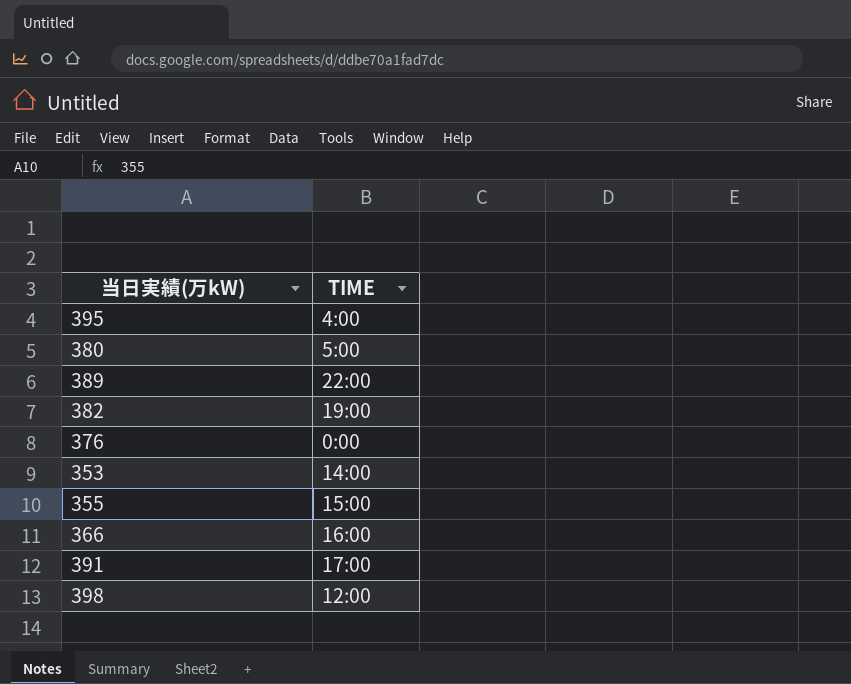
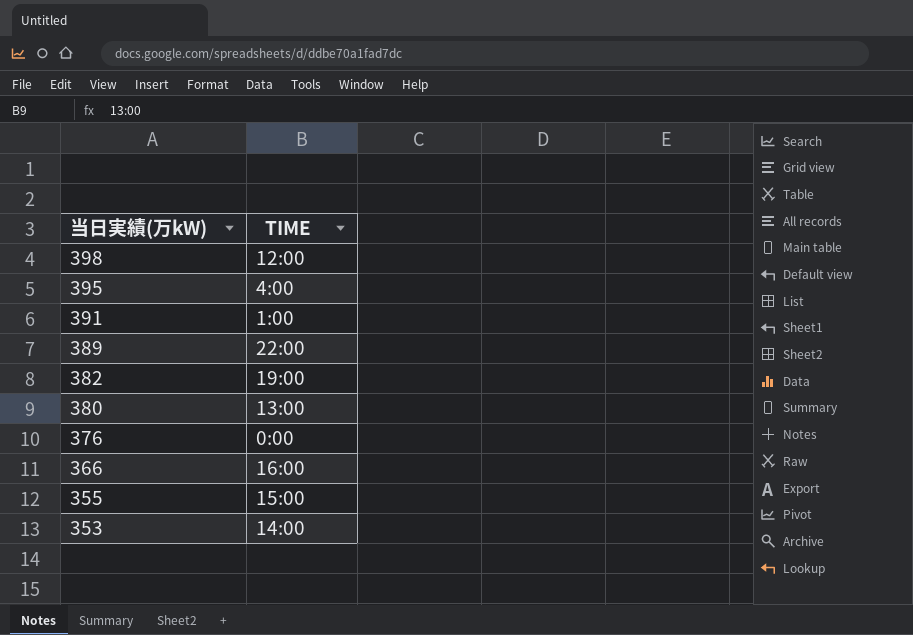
row order: none -> 当日実績(万kW) descending
391 | TIME: 17:00 -> 1:00
380 | TIME: 5:00 -> 13:00

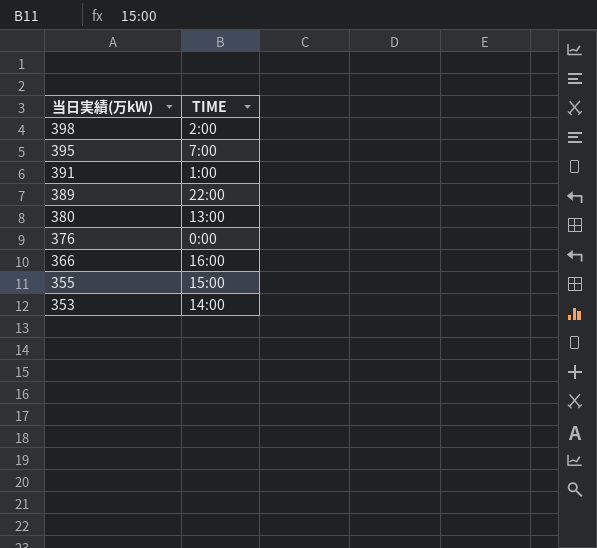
row 382: 19:00 -> none
398 | TIME: 12:00 -> 2:00
395 | TIME: 4:00 -> 7:00

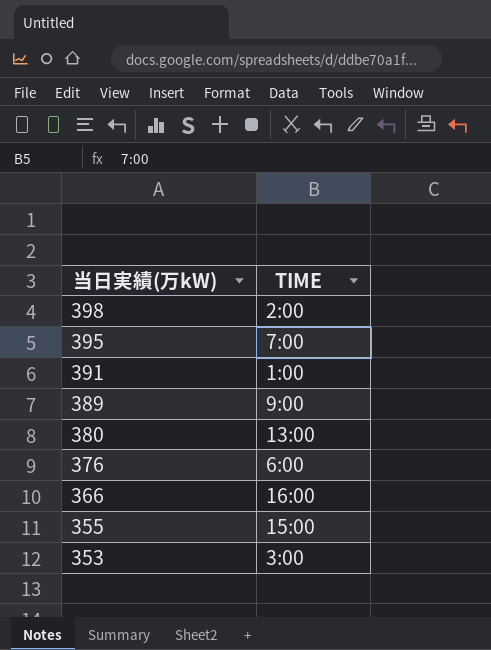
389 | TIME: 22:00 -> 9:00
376 | TIME: 0:00 -> 6:00
353 | TIME: 14:00 -> 3:00

